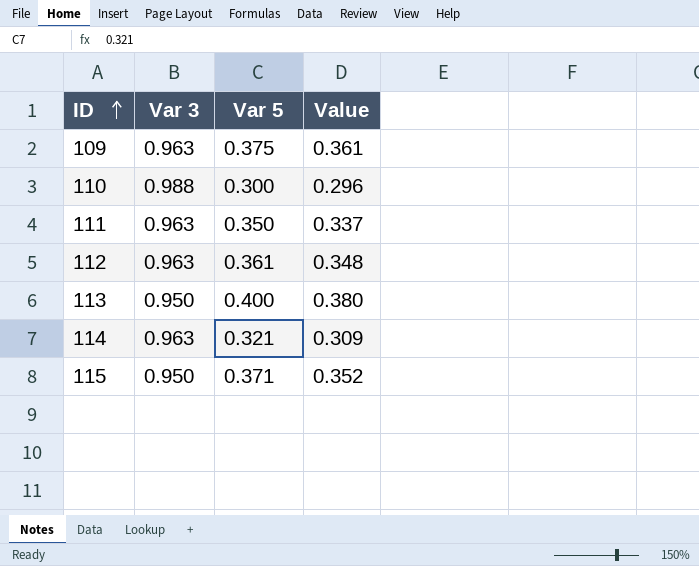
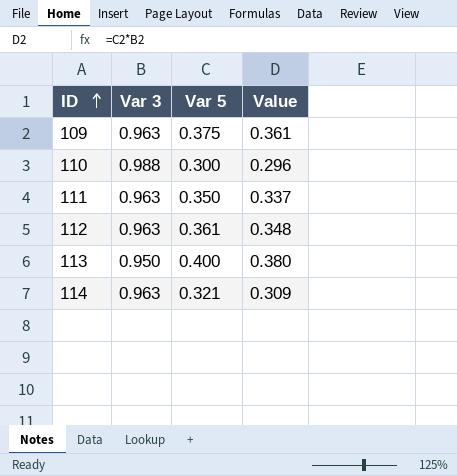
row 115: 0.950 | 0.371 | 0.352 -> none

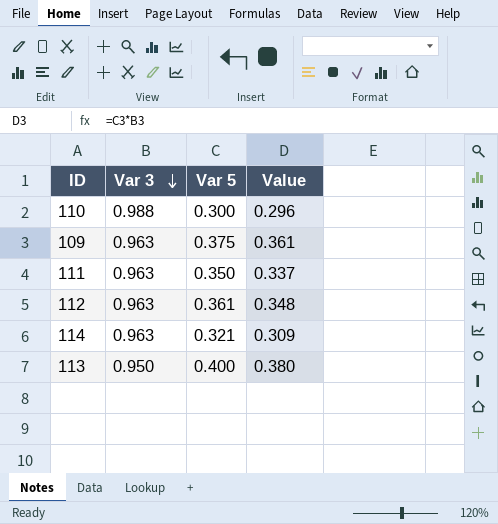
row order: ID ascending -> Var 3 descending

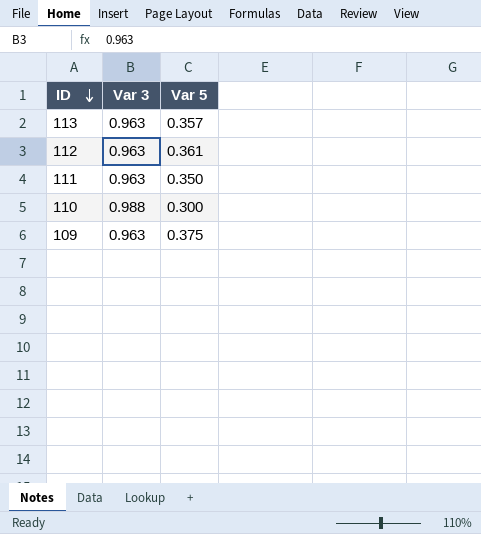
row order: Var 3 descending -> ID descending
column Value | formula: [Var 3] * [Var 5] -> none
row 114: 0.963 | 0.321 | 0.309 -> none
113 | Var 3: 0.950 -> 0.963
113 | Var 5: 0.400 -> 0.357

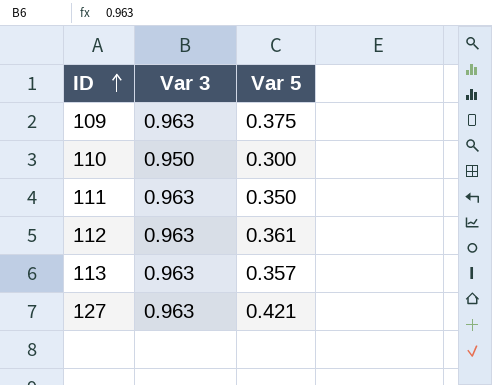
row order: ID descending -> ID ascending
110 | Var 3: 0.988 -> 0.950
row 127: none -> 0.963 | 0.421

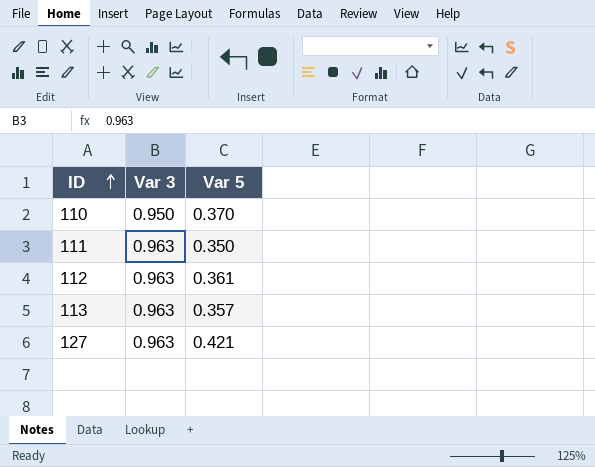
row 109: 0.963 | 0.375 -> none
110 | Var 5: 0.300 -> 0.370

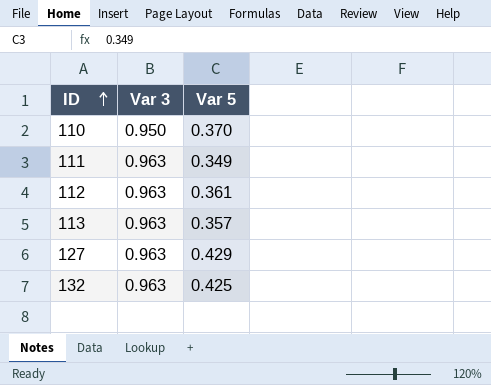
111 | Var 5: 0.350 -> 0.349
127 | Var 5: 0.421 -> 0.429
row 132: none -> 0.963 | 0.425

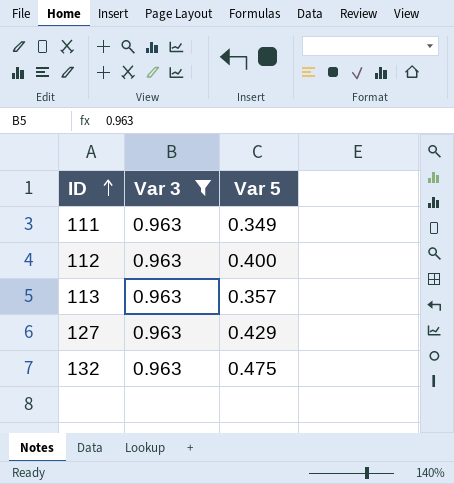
filter: none -> Var 3 = 0.963
112 | Var 5: 0.361 -> 0.400
132 | Var 5: 0.425 -> 0.475

